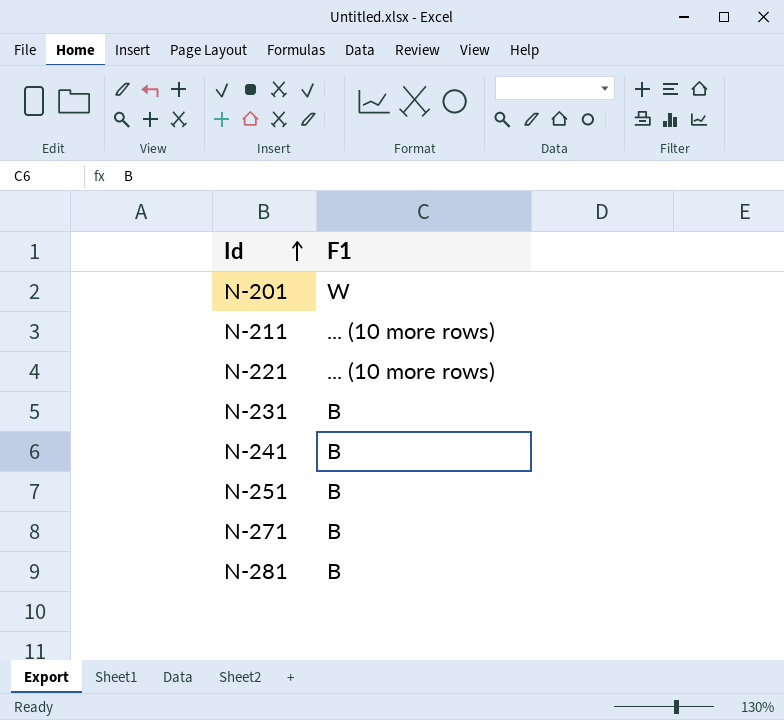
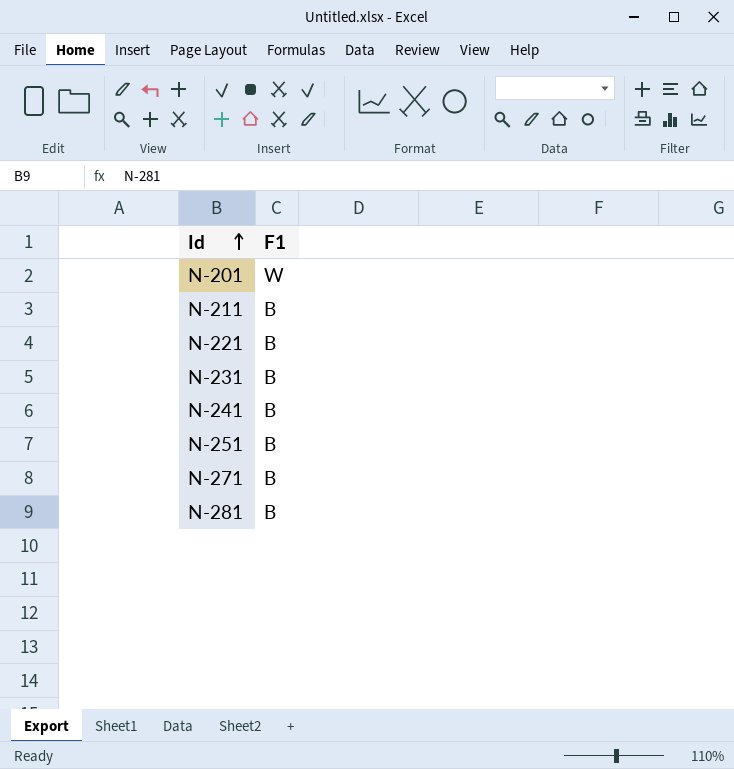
N-211 | F1: ... (10 more rows) -> B
N-221 | F1: ... (10 more rows) -> B

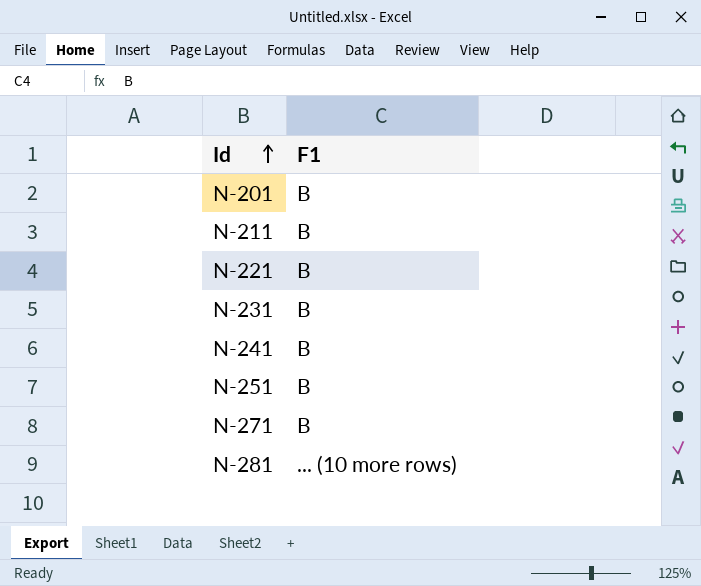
N-201 | F1: W -> B
N-281 | F1: B -> ... (10 more rows)

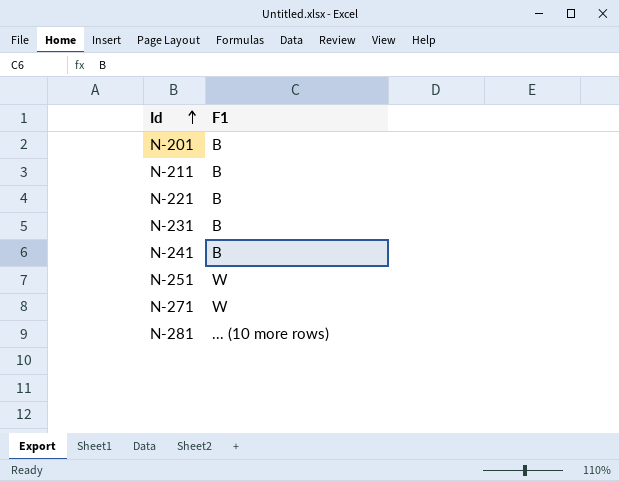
N-251 | F1: B -> W
N-271 | F1: B -> W

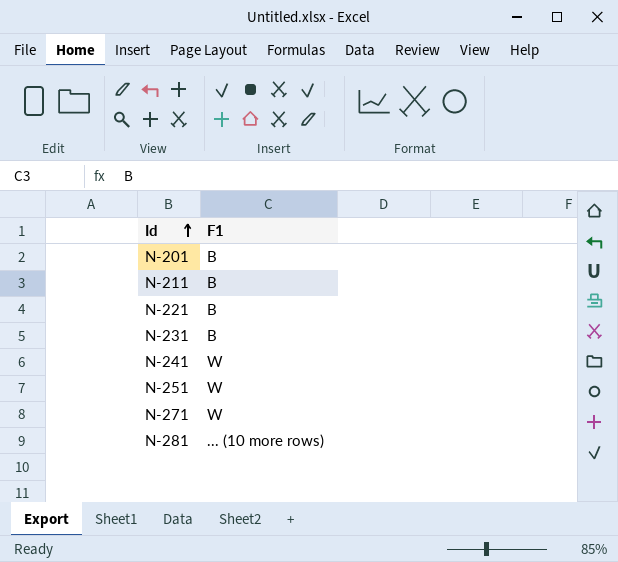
N-241 | F1: B -> W

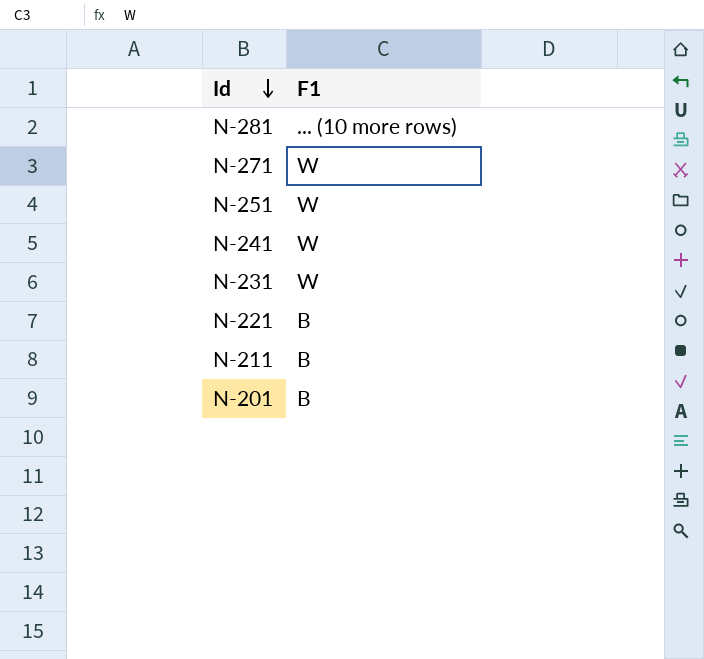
row order: Id ascending -> Id descending
N-231 | F1: B -> W

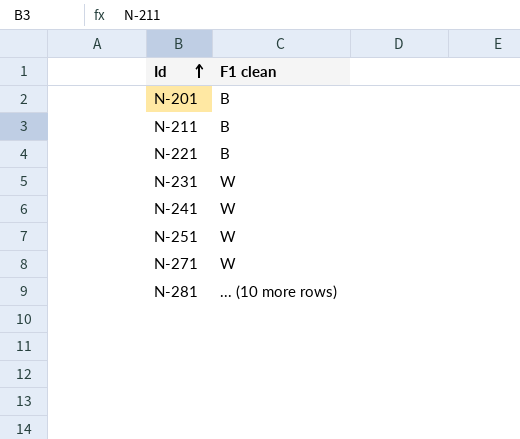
row order: Id descending -> Id ascending
column name: F1 -> F1 clean

